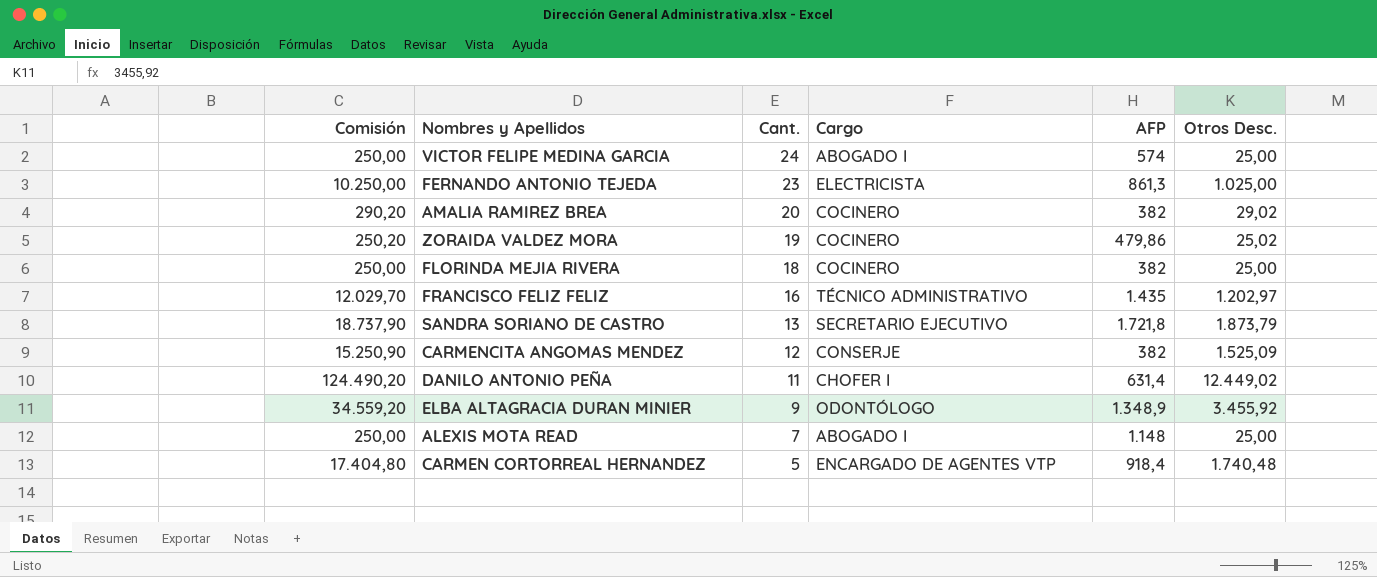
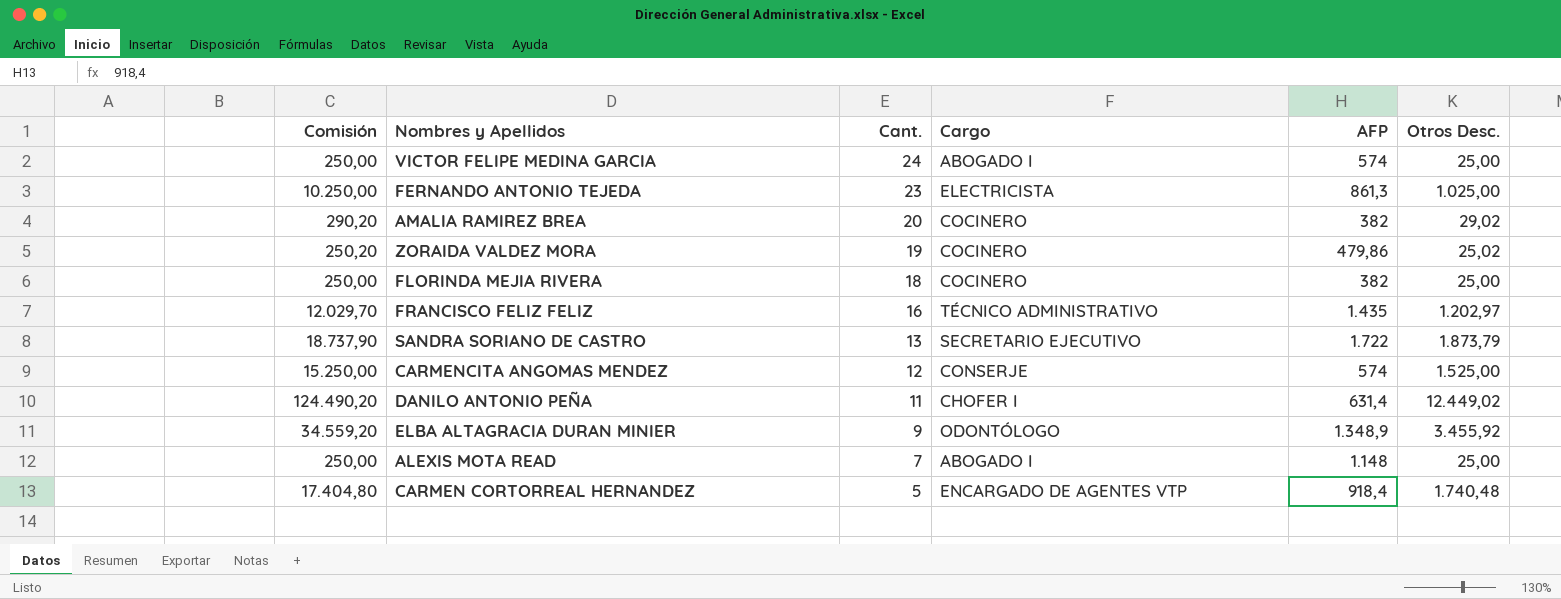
SANDRA SORIANO DE CASTRO | AFP: 1.721,8 -> 1.722
CARMENCITA ANGOMAS MENDEZ | Comisión: 15.250,90 -> 15.250,00
CARMENCITA ANGOMAS MENDEZ | AFP: 382 -> 574
CARMENCITA ANGOMAS MENDEZ | Otros Desc.: 1.525,09 -> 1.525,00

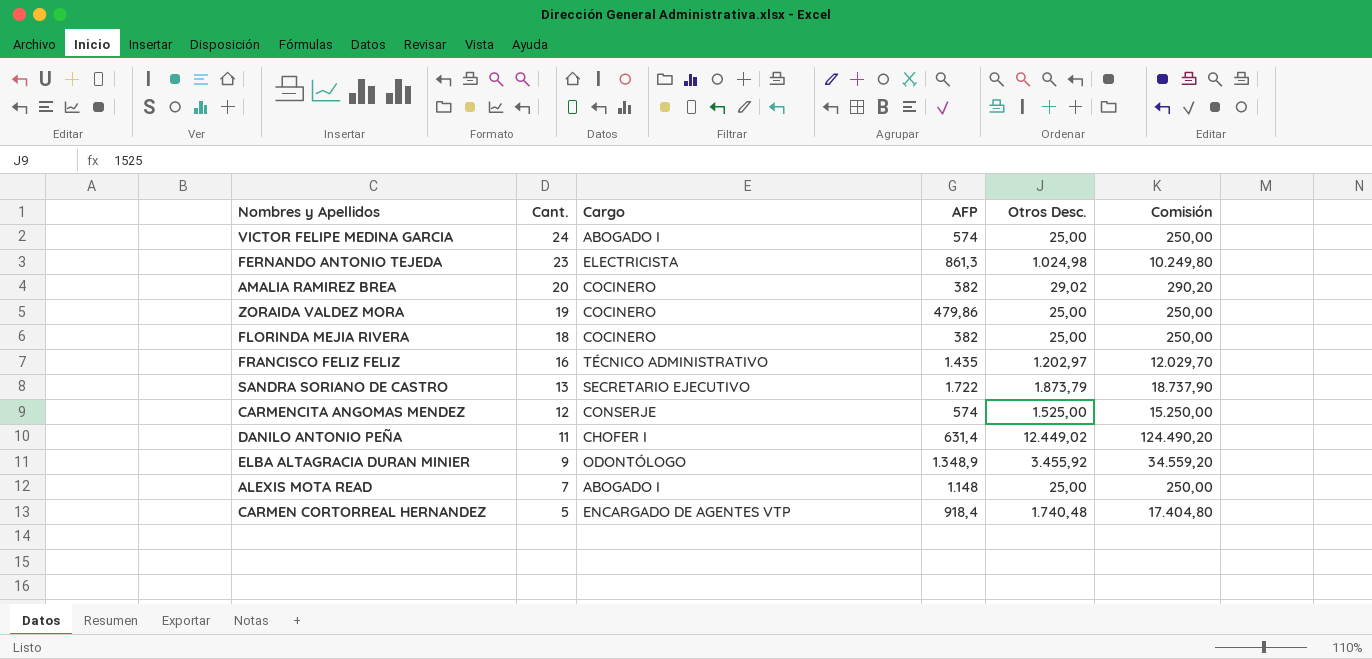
column Comisión | position: 1 -> 6
FERNANDO ANTONIO TEJEDA | Otros Desc.: 1.025,00 -> 1.024,98
FERNANDO ANTONIO TEJEDA | Comisión: 10.250,00 -> 10.249,80
ZORAIDA VALDEZ MORA | Otros Desc.: 25,02 -> 25,00
ZORAIDA VALDEZ MORA | Comisión: 250,20 -> 250,00

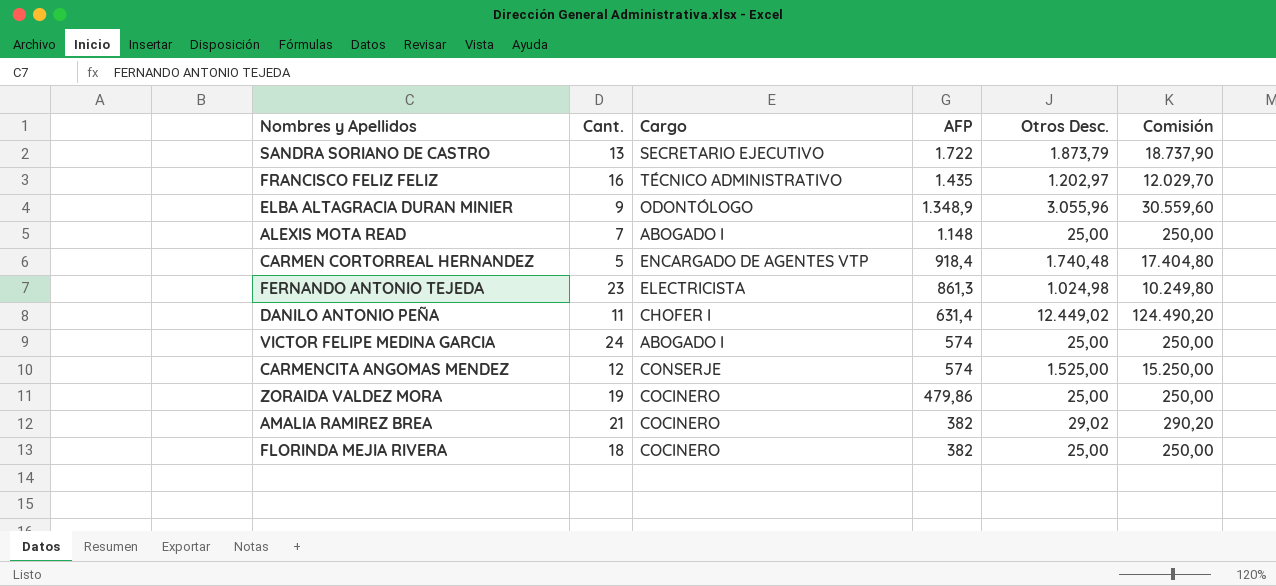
row order: Cant. descending -> AFP descending
ELBA ALTAGRACIA DURAN MINIER | Otros Desc.: 3.455,92 -> 3.055,96
ELBA ALTAGRACIA DURAN MINIER | Comisión: 34.559,20 -> 30.559,60
AMALIA RAMIREZ BREA | Cant.: 20 -> 21

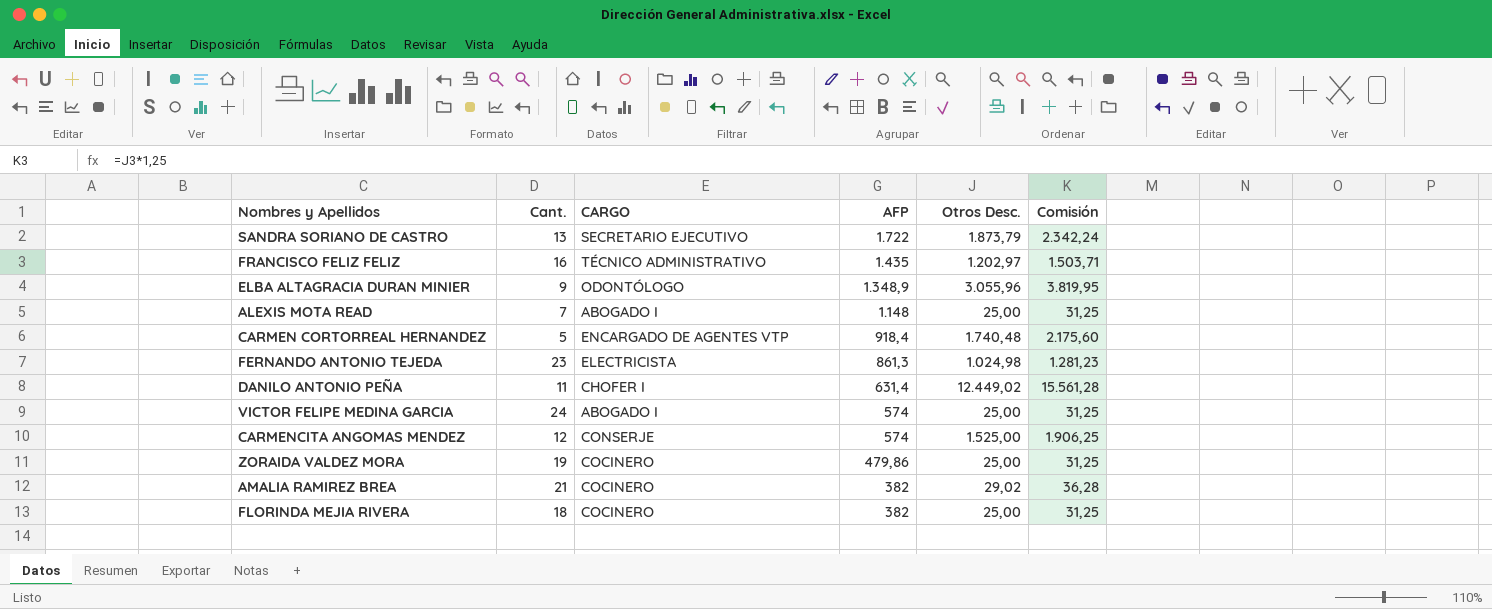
column name: Cargo -> CARGO
column Comisión | formula: [Otros Desc.] * 10 -> [Otros Desc.] * 1,25

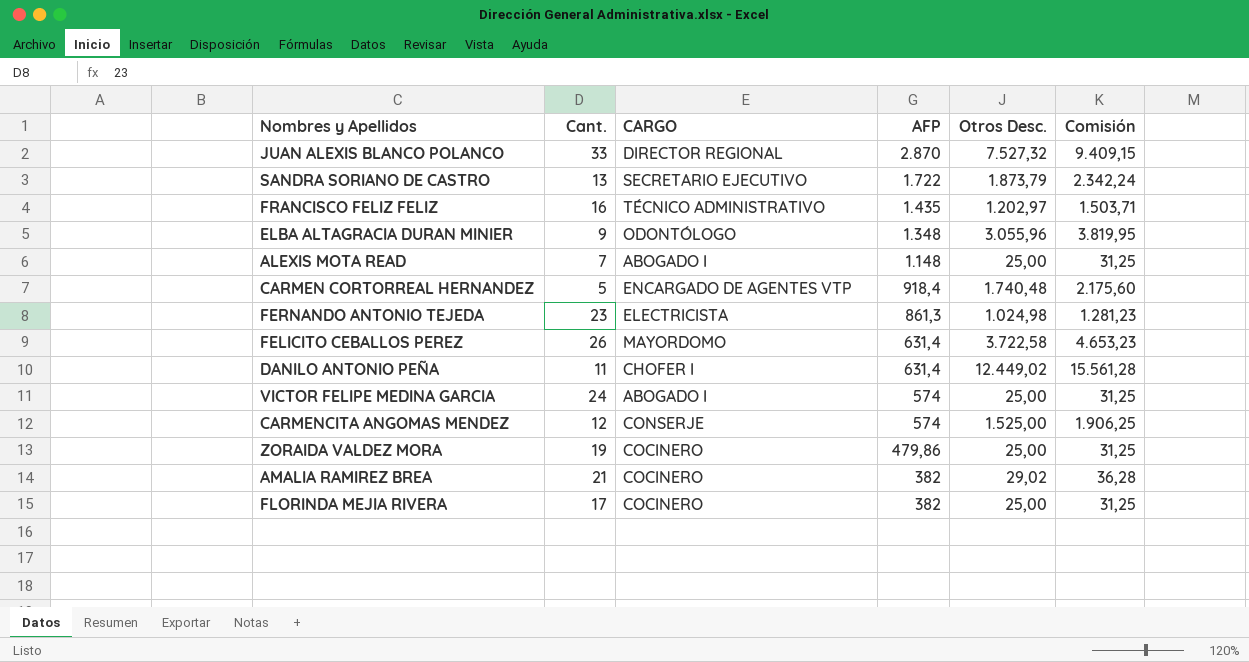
row JUAN ALEXIS BLANCO POLANCO: none -> 33 | DIRECTOR REGIONAL | 2.870 | 7.527,32 | 9.409,15
ELBA ALTAGRACIA DURAN MINIER | AFP: 1.348,9 -> 1.348
row FELICITO CEBALLOS PEREZ: none -> 26 | MAYORDOMO | 631,4 | 3.722,58 | 4.653,23
FLORINDA MEJIA RIVERA | Cant.: 18 -> 17

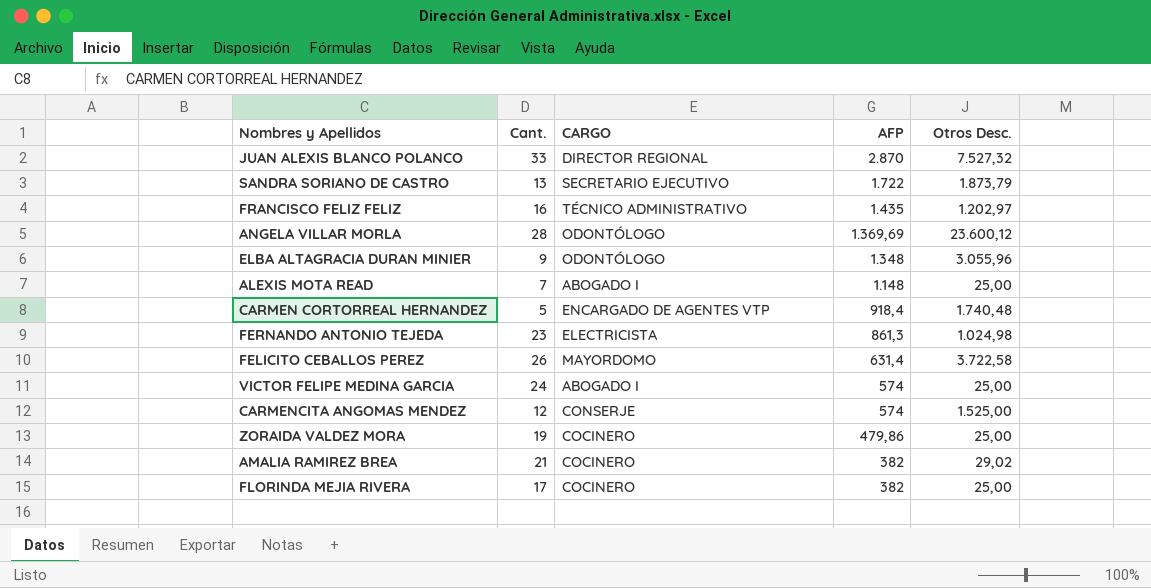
column Comisión | formula: [Otros Desc.] * 1,25 -> none
row DANILO ANTONIO PEÑA: 11 | CHOFER I | 631,4 | 12.449,02 | 15.561,28 -> none
row ANGELA VILLAR MORLA: none -> 28 | ODONTÓLOGO | 1.369,69 | 23.600,12

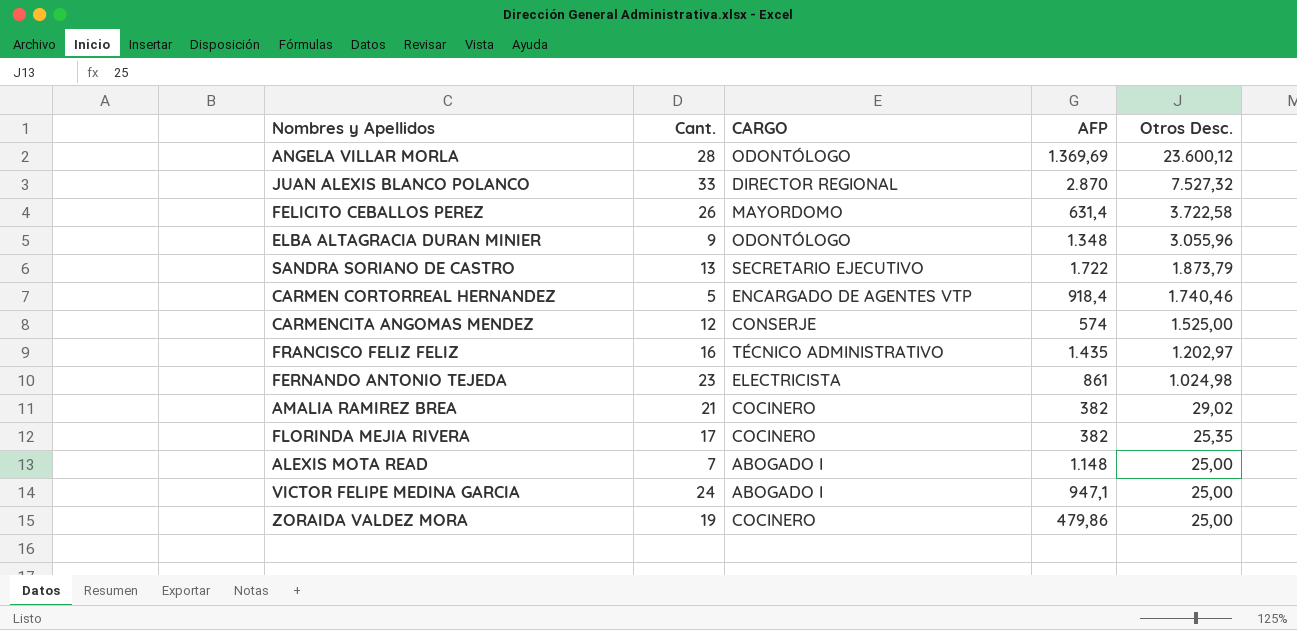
row order: AFP descending -> Otros Desc. descending
CARMEN CORTORREAL HERNANDEZ | Otros Desc.: 1.740,48 -> 1.740,46
FERNANDO ANTONIO TEJEDA | AFP: 861,3 -> 861
FLORINDA MEJIA RIVERA | Otros Desc.: 25,00 -> 25,35
VICTOR FELIPE MEDINA GARCIA | AFP: 574 -> 947,1

